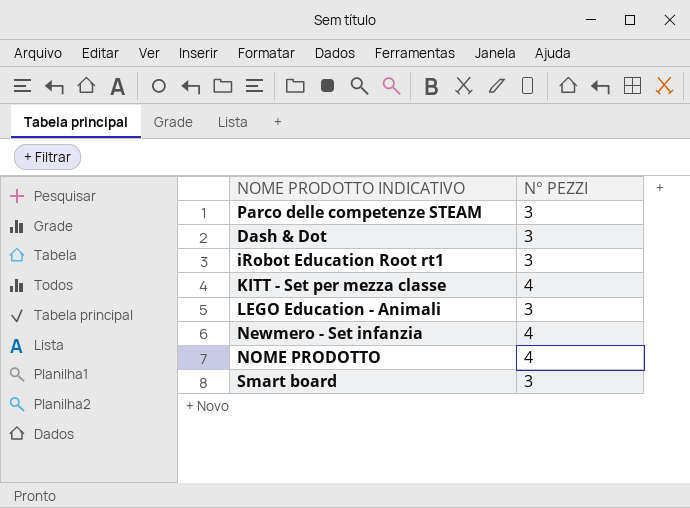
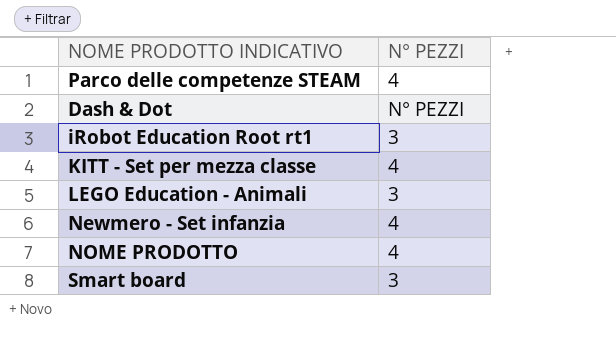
Parco delle competenze STEAM | N° PEZZI: 3 -> 4
Dash & Dot | N° PEZZI: 3 -> N° PEZZI

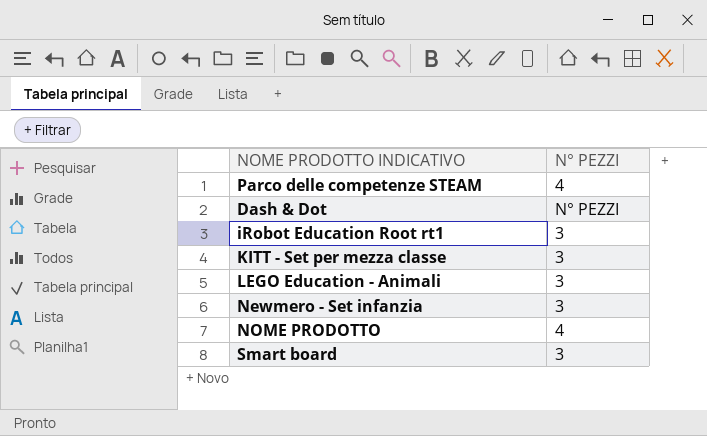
KITT - Set per mezza classe | N° PEZZI: 4 -> 3
Newmero - Set infanzia | N° PEZZI: 4 -> 3

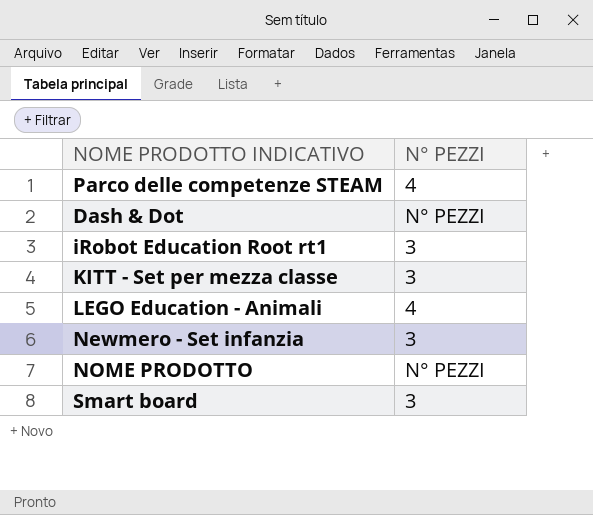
LEGO Education - Animali | N° PEZZI: 3 -> 4
NOME PRODOTTO | N° PEZZI: 4 -> N° PEZZI

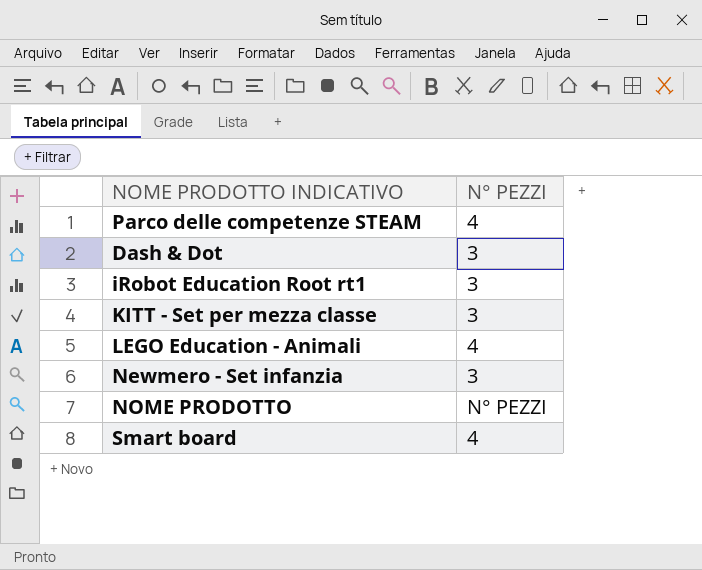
Dash & Dot | N° PEZZI: N° PEZZI -> 3
Smart board | N° PEZZI: 3 -> 4

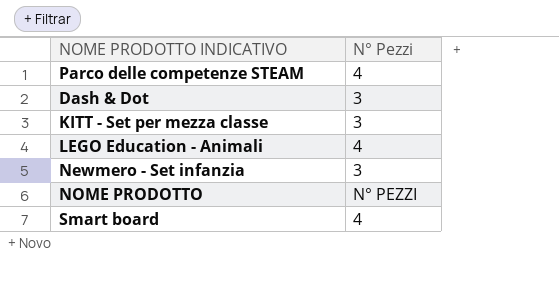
column name: N° PEZZI -> N° Pezzi
row iRobot Education Root rt1: 3 -> none

